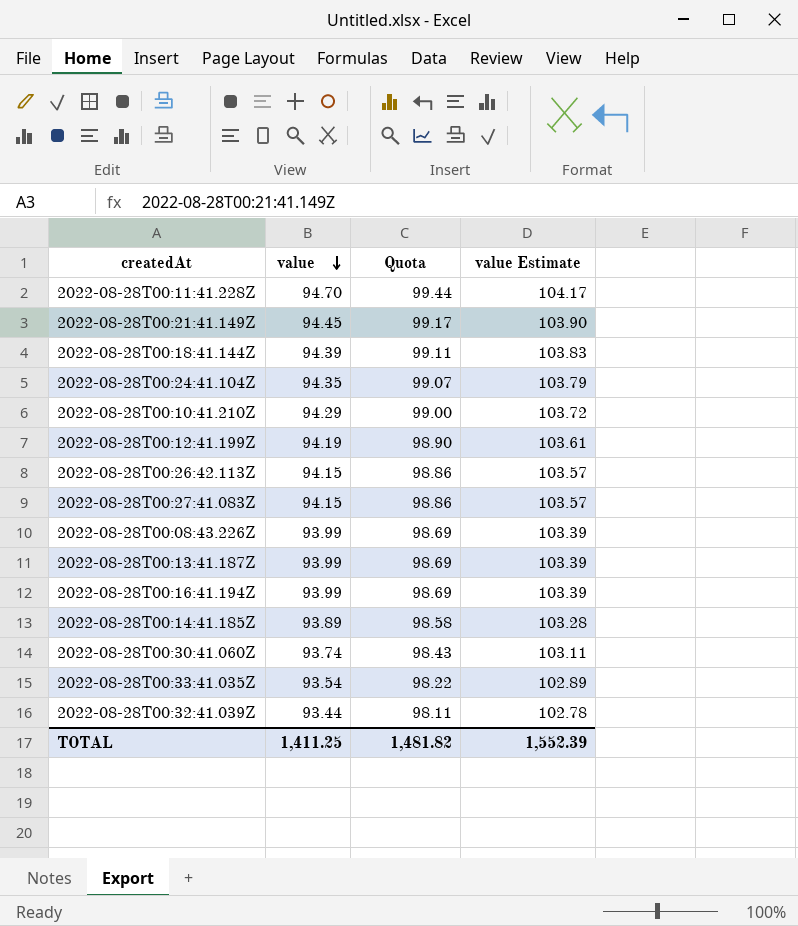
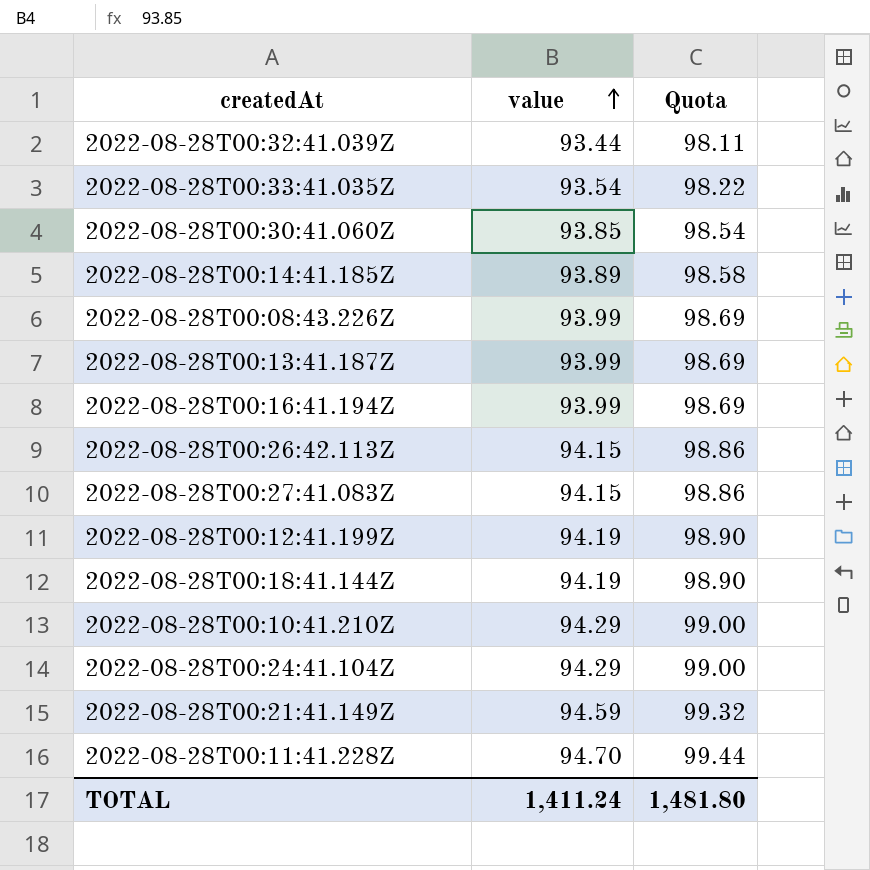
row order: value descending -> value ascending
column value Estimate | formula: [value] * 1.1 -> none
2022-08-28T00:30:41.060Z | value: 93.74 -> 93.85
2022-08-28T00:30:41.060Z | Quota: 98.43 -> 98.54
2022-08-28T00:18:41.144Z | value: 94.39 -> 94.19
2022-08-28T00:18:41.144Z | Quota: 99.11 -> 98.90
2022-08-28T00:24:41.104Z | value: 94.35 -> 94.29
2022-08-28T00:24:41.104Z | Quota: 99.07 -> 99.00
2022-08-28T00:21:41.149Z | value: 94.45 -> 94.59
2022-08-28T00:21:41.149Z | Quota: 99.17 -> 99.32
TOTAL | value: 1,411.25 -> 1,411.24
TOTAL | Quota: 1,481.82 -> 1,481.80

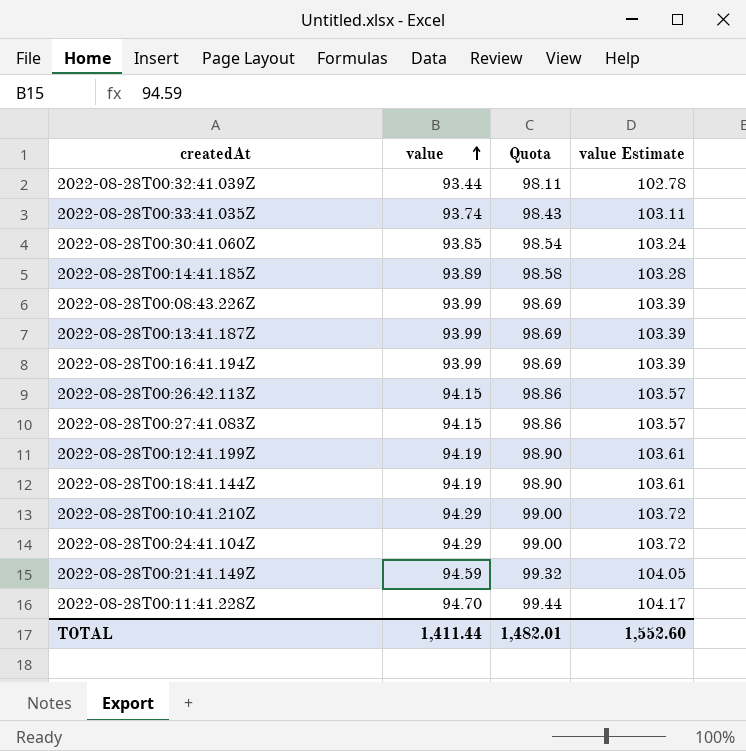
column value Estimate | formula: none -> [value] * 1.1
2022-08-28T00:33:41.035Z | value: 93.54 -> 93.74
2022-08-28T00:33:41.035Z | Quota: 98.22 -> 98.43
TOTAL | value: 1,411.24 -> 1,411.44
TOTAL | Quota: 1,481.80 -> 1,482.01

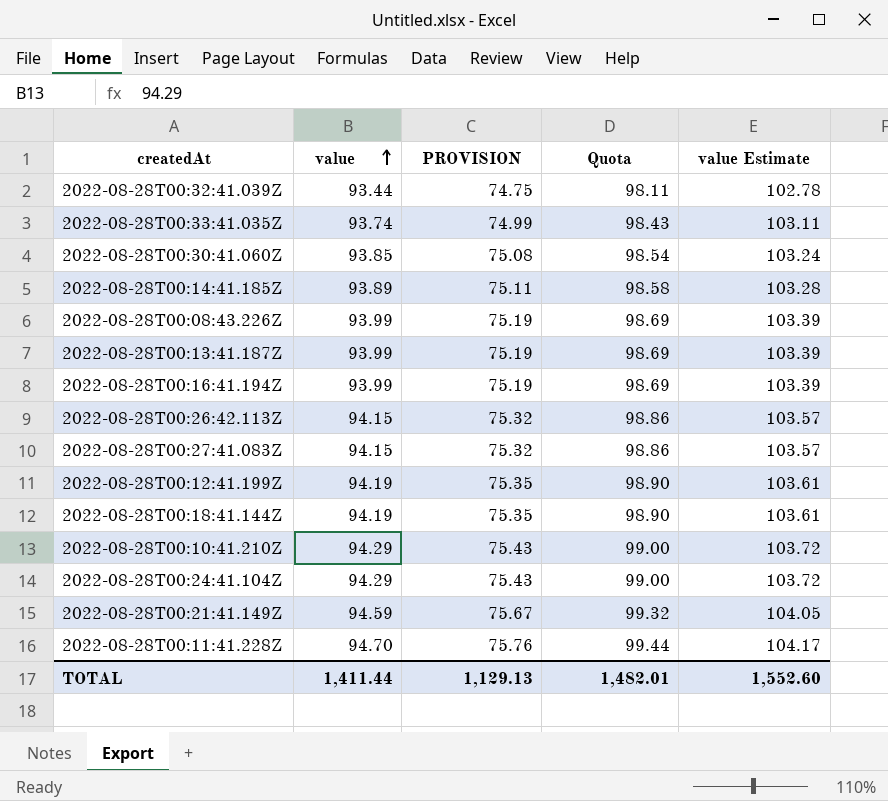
column PROVISION | formula: none -> [value] * 0.8

